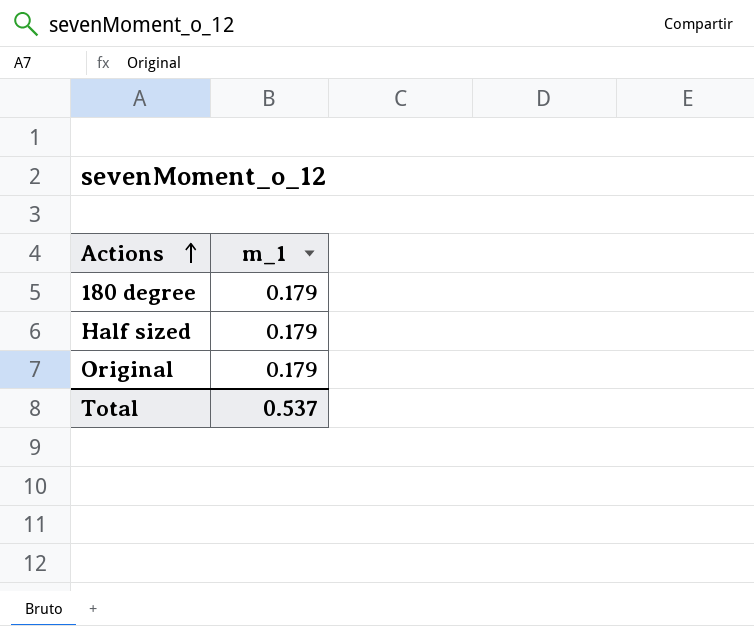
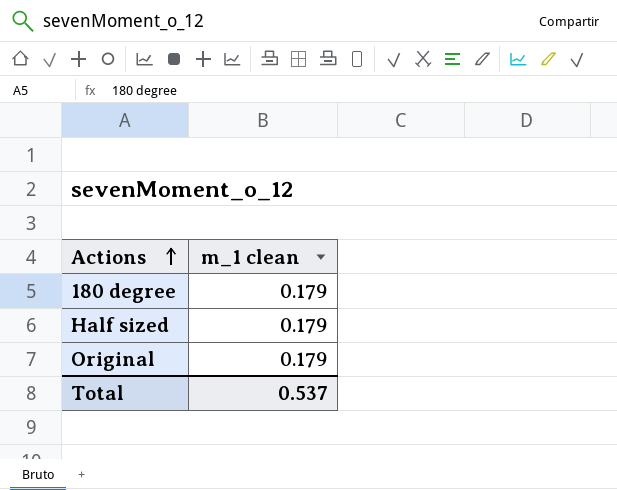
column name: m_1 -> m_1 clean

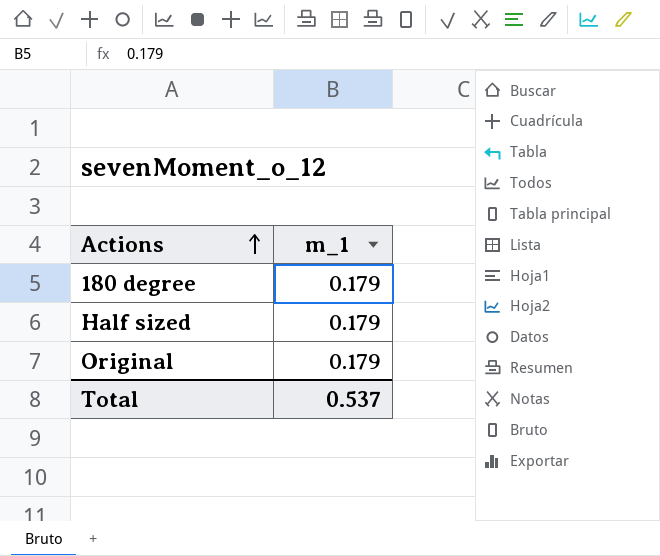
column name: m_1 clean -> m_1

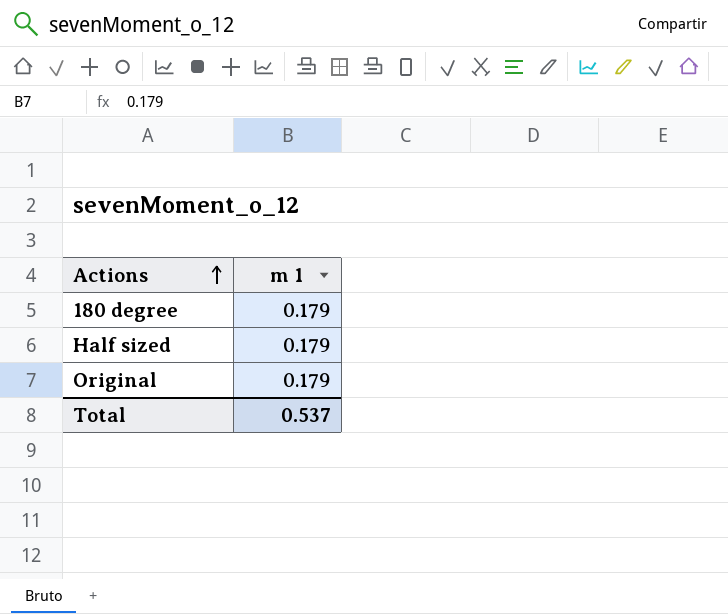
column name: m_1 -> m 1

